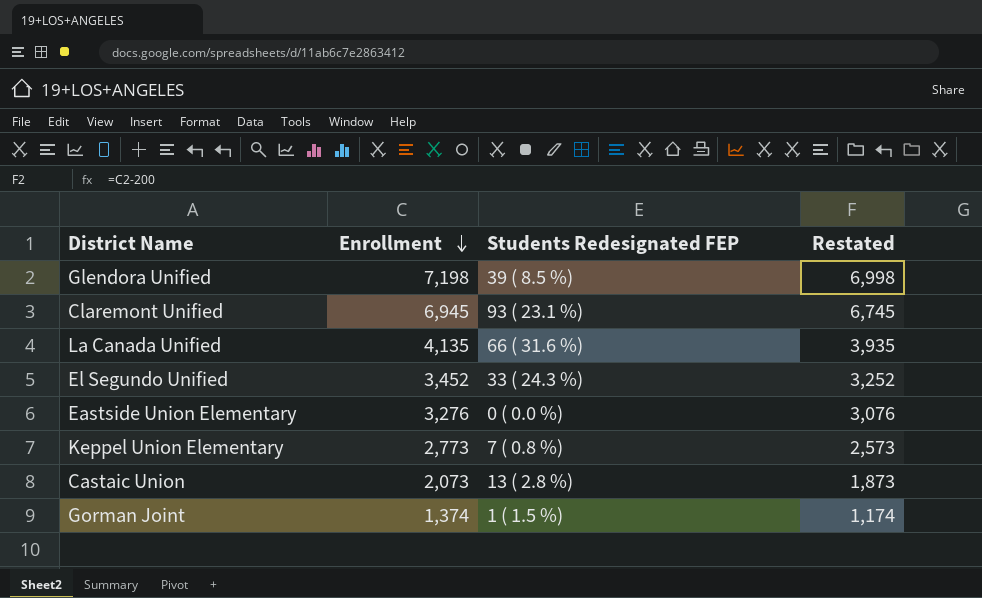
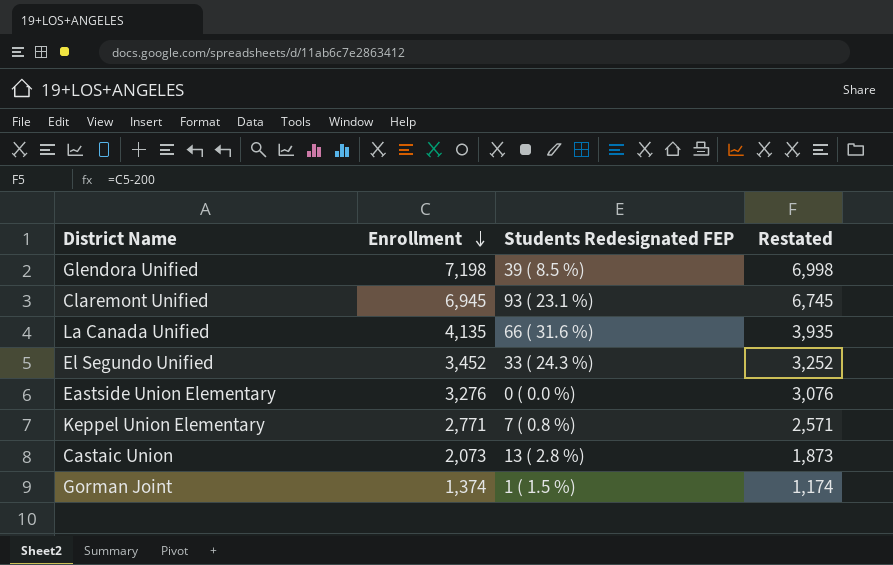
Keppel Union Elementary | Enrollment: 2,773 -> 2,771
Keppel Union Elementary | Restated: 2,573 -> 2,571

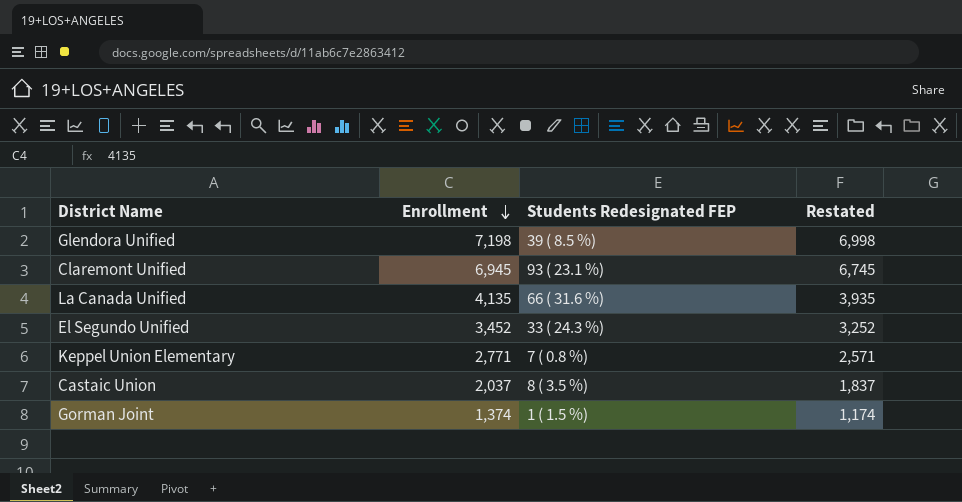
row Eastside Union Elementary: 3,276 | 0 ( 0.0 %) | 3,076 -> none
Castaic Union | Enrollment: 2,073 -> 2,037
Castaic Union | Students Redesignated FEP: 13 ( 2.8 %) -> 8 ( 3.5 %)
Castaic Union | Restated: 1,873 -> 1,837

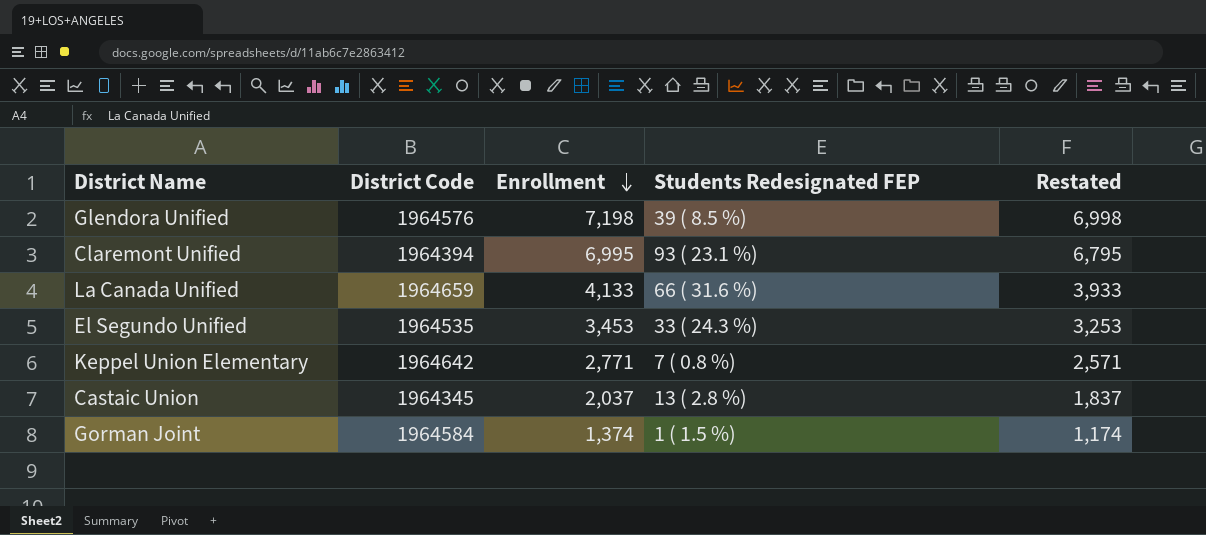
column District Code | position: none -> 2
Claremont Unified | Enrollment: 6,945 -> 6,995
Claremont Unified | Restated: 6,745 -> 6,795
La Canada Unified | Enrollment: 4,135 -> 4,133
La Canada Unified | Restated: 3,935 -> 3,933
El Segundo Unified | Enrollment: 3,452 -> 3,453
El Segundo Unified | Restated: 3,252 -> 3,253
Castaic Union | Students Redesignated FEP: 8 ( 3.5 %) -> 13 ( 2.8 %)

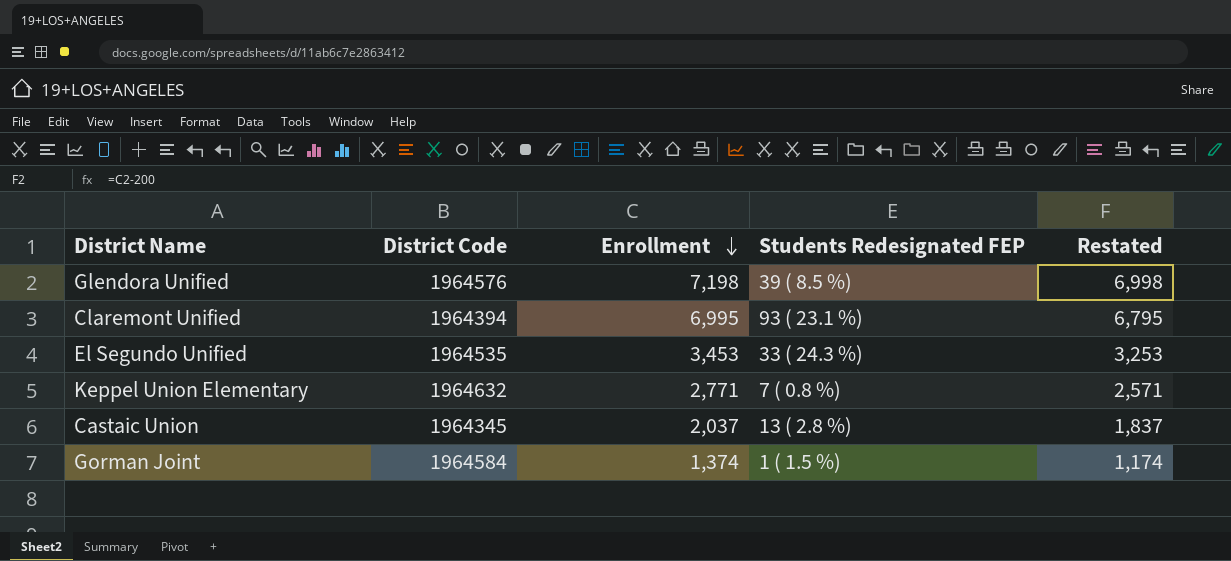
row La Canada Unified: 1964659 | 4,133 | 66 ( 31.6 %) | 3,933 -> none
Keppel Union Elementary | District Code: 1964642 -> 1964632

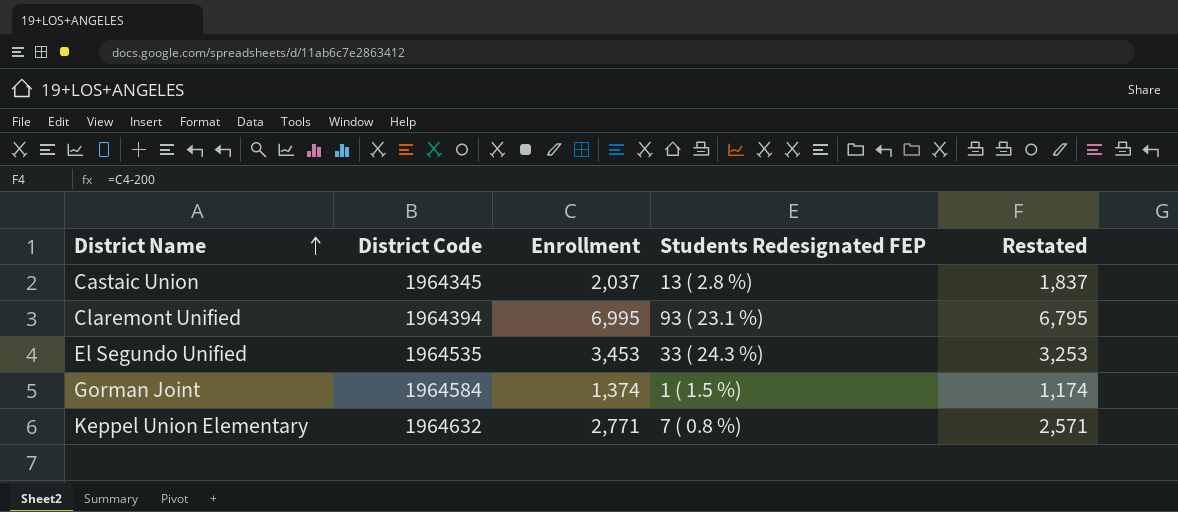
row order: Enrollment descending -> District Name ascending
row Glendora Unified: 1964576 | 7,198 | 39 ( 8.5 %) | 6,998 -> none

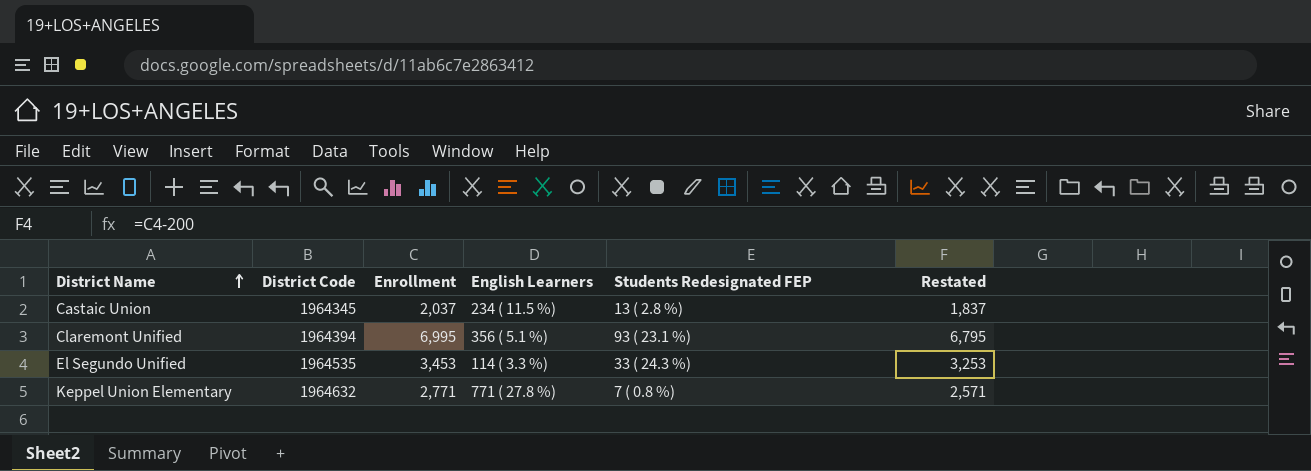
column English Learners | position: none -> 4
row Gorman Joint: 1964584 | 1,374 | 1 ( 1.5 %) | 1,174 -> none

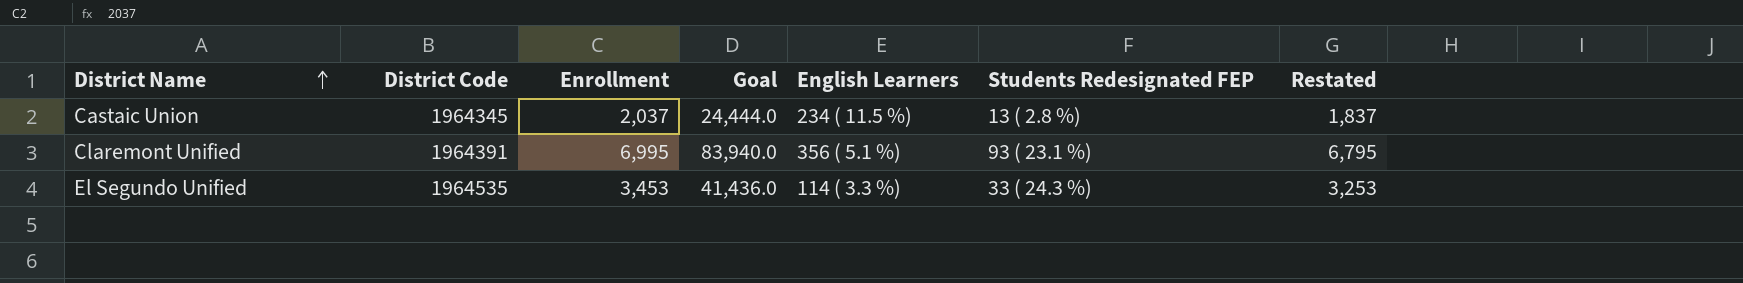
column Goal | formula: none -> [Enrollment] * 12
row Keppel Union Elementary: 1964632 | 2,771 | 771 ( 27.8 %) | 7 ( 0.8 %) | 2,571 -> none
Claremont Unified | District Code: 1964394 -> 1964391

